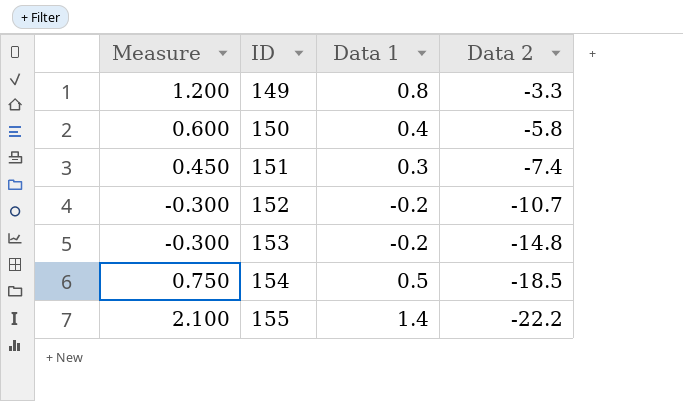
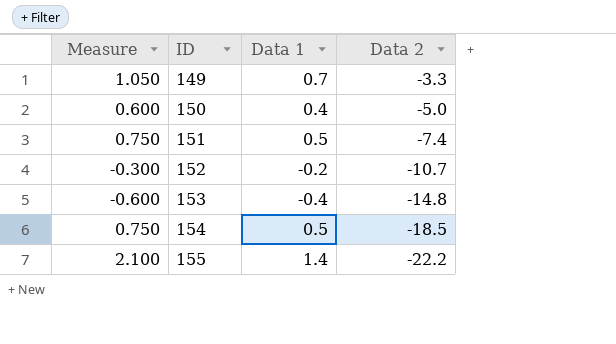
149 | Measure: 1.200 -> 1.050
149 | Data 1: 0.8 -> 0.7
150 | Data 2: -5.8 -> -5.0
151 | Measure: 0.450 -> 0.750
151 | Data 1: 0.3 -> 0.5
153 | Measure: -0.300 -> -0.600
153 | Data 1: -0.2 -> -0.4

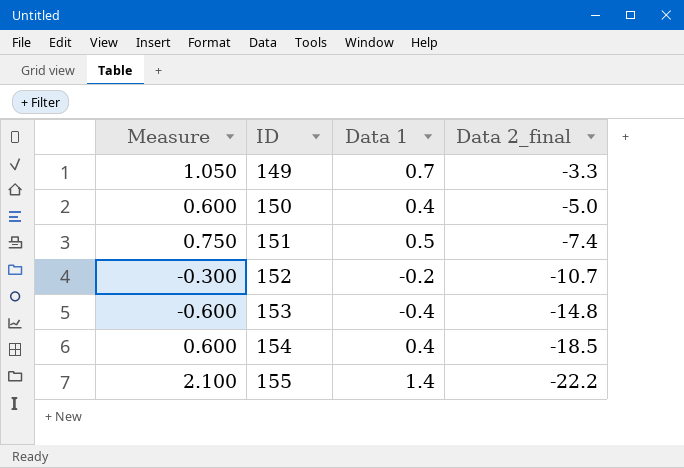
column name: Data 2 -> Data 2_final
154 | Measure: 0.750 -> 0.600
154 | Data 1: 0.5 -> 0.4

